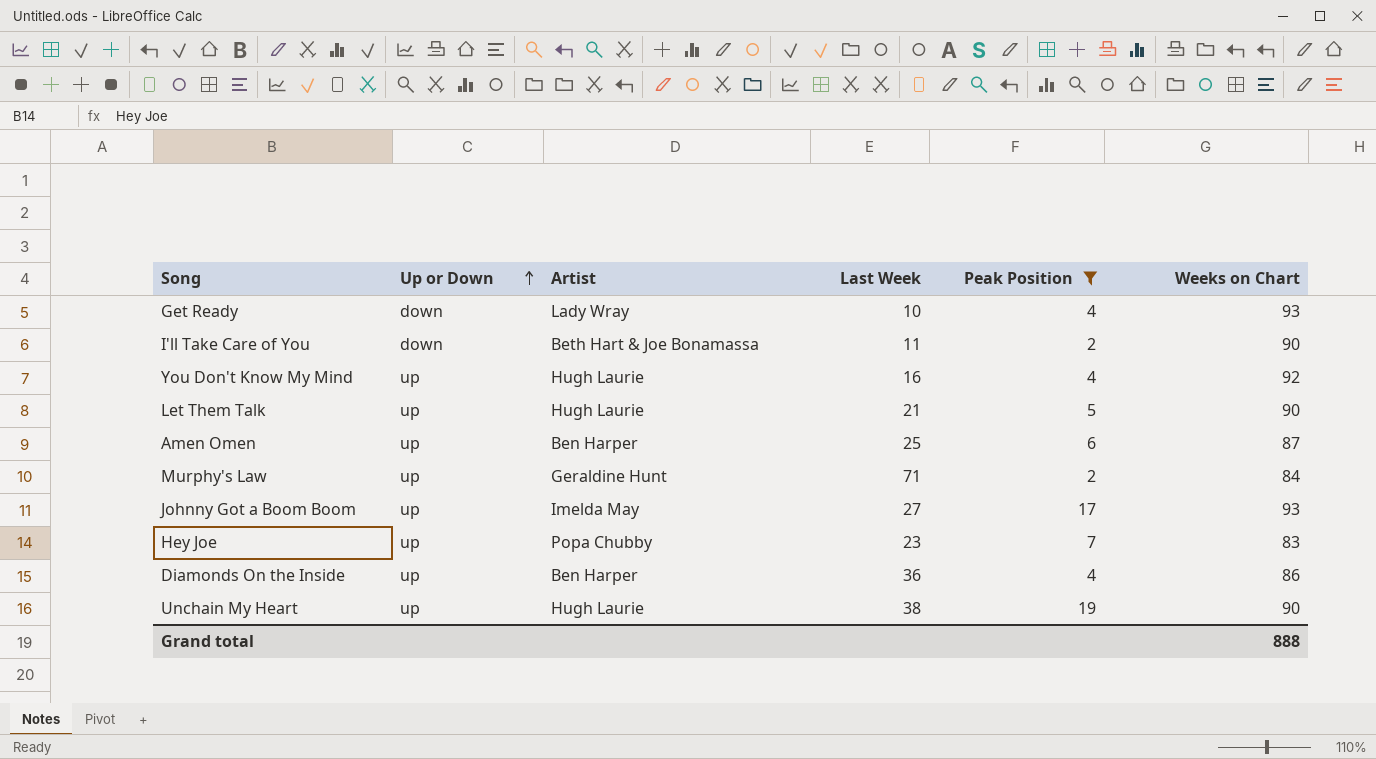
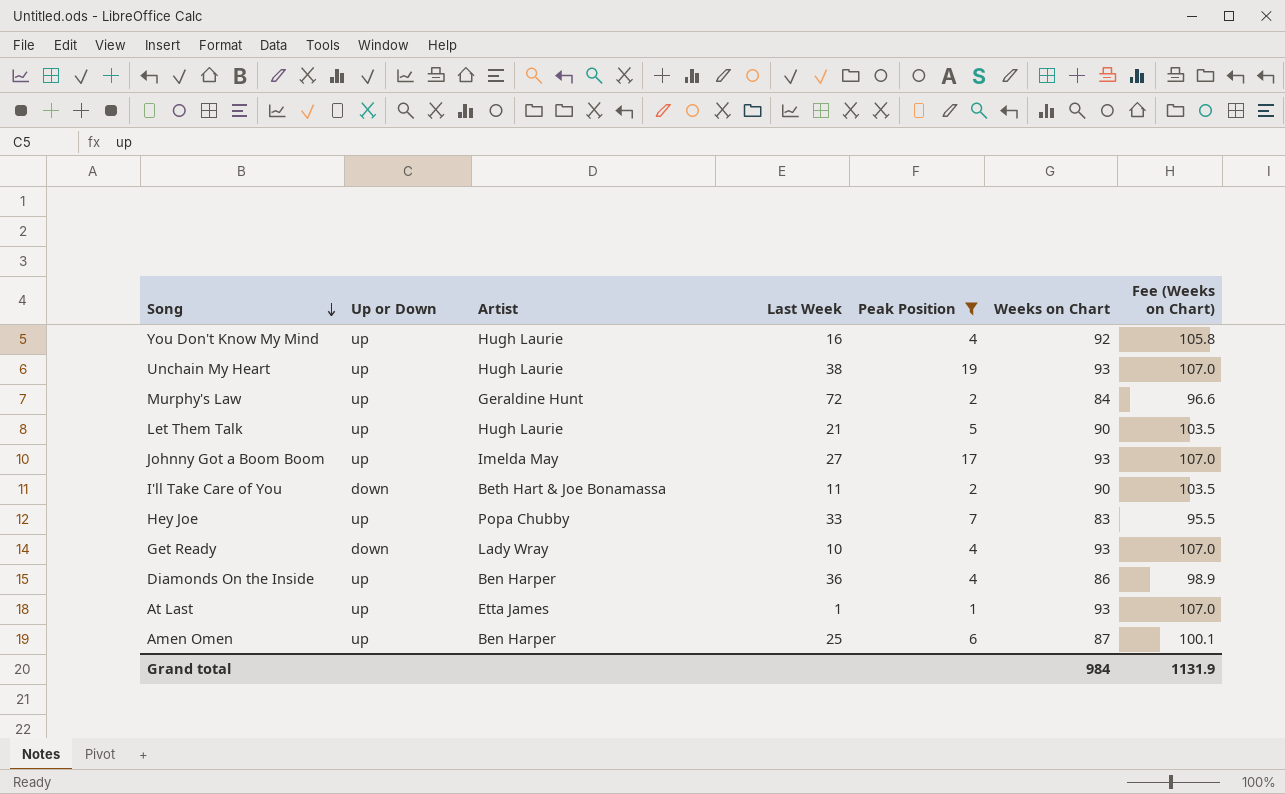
row order: Up or Down ascending -> Song descending
column Fee (Weeks on Chart) | formula: none -> [Weeks on Chart] * 1.15
Unchain My Heart | Weeks on Chart: 90 -> 93
Murphy's Law | Last Week: 71 -> 72
Hey Joe | Last Week: 23 -> 33
row At Last: none -> up | Etta James | 1 | 1 | 93 | 107.0
Grand total | Weeks on Chart: 888 -> 984

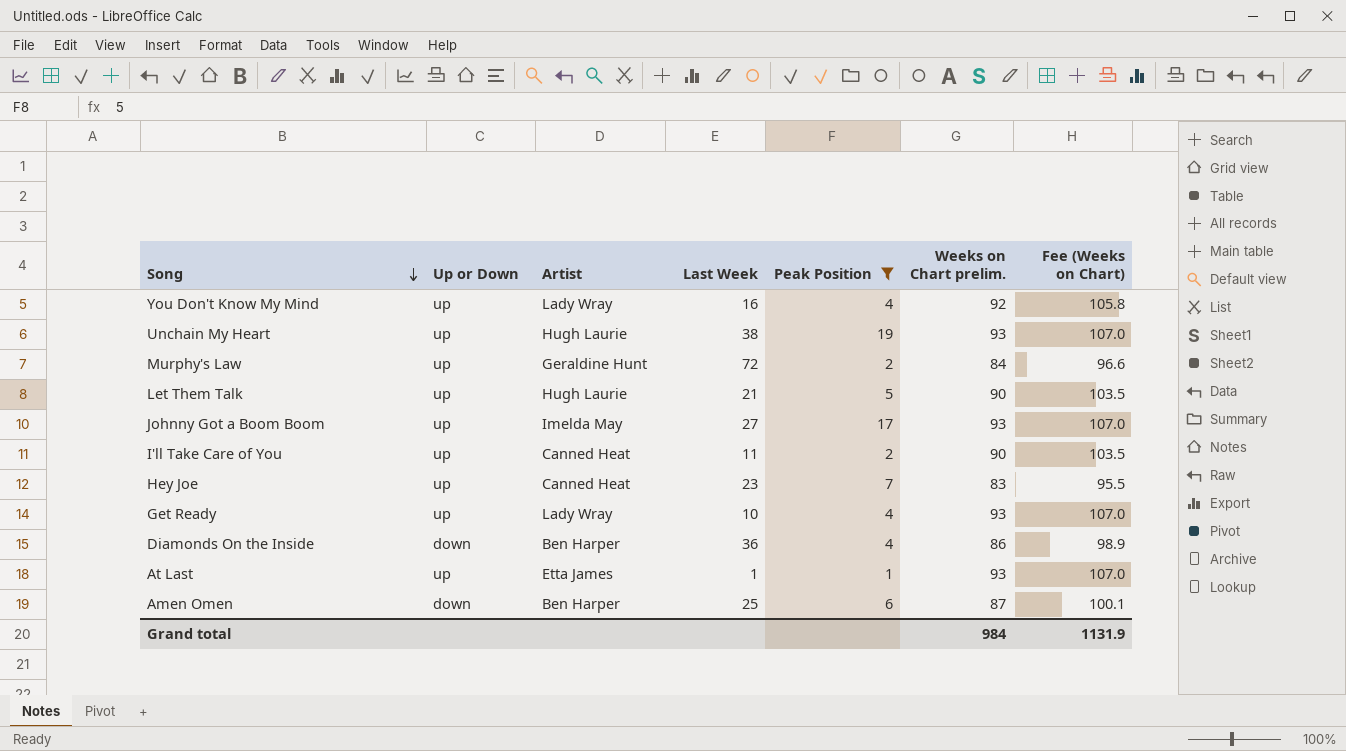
column name: Weeks on Chart -> Weeks on Chart prelim.
You Don't Know My Mind | Artist: Hugh Laurie -> Lady Wray
I'll Take Care of You | Up or Down: down -> up
I'll Take Care of You | Artist: Beth Hart & Joe Bonamassa -> Canned Heat
Hey Joe | Artist: Popa Chubby -> Canned Heat
Hey Joe | Last Week: 33 -> 23
Get Ready | Up or Down: down -> up
Diamonds On the Inside | Up or Down: up -> down
Amen Omen | Up or Down: up -> down

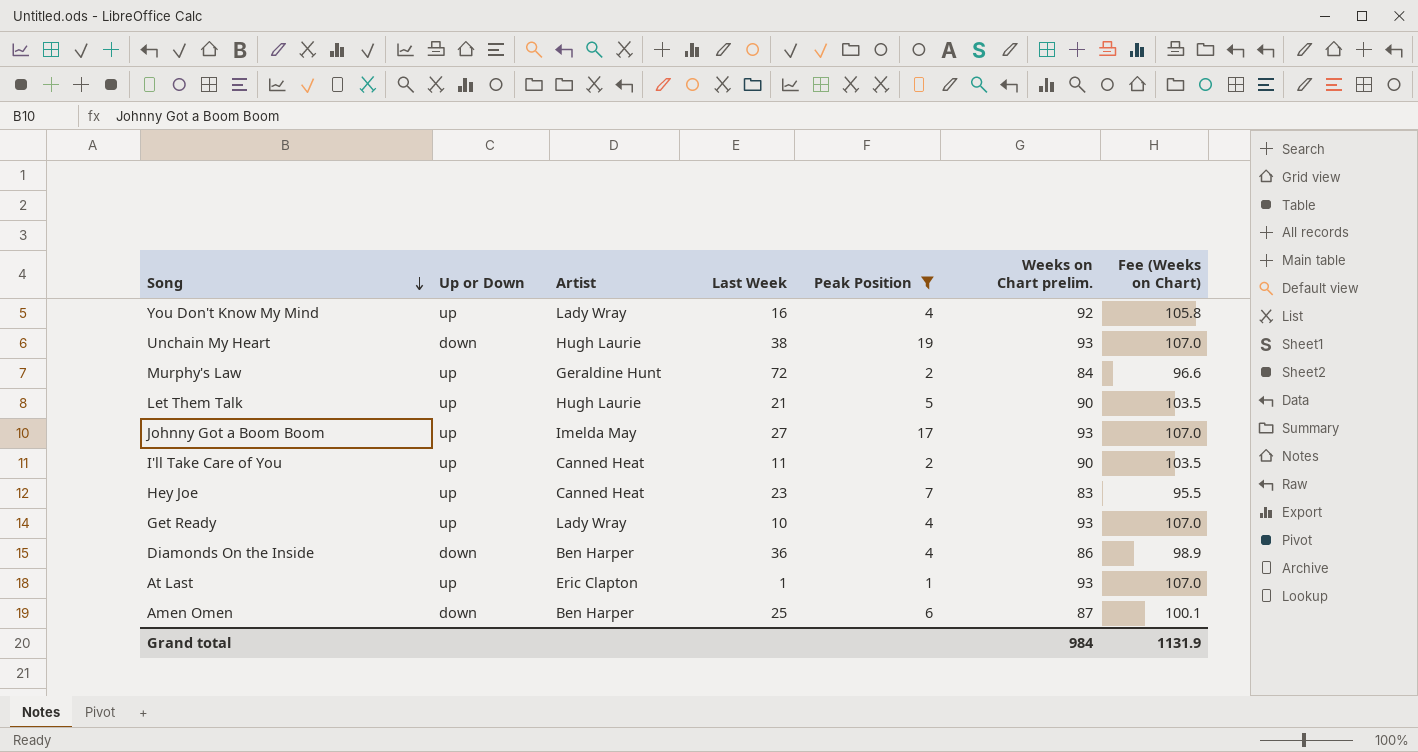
Unchain My Heart | Up or Down: up -> down
At Last | Artist: Etta James -> Eric Clapton

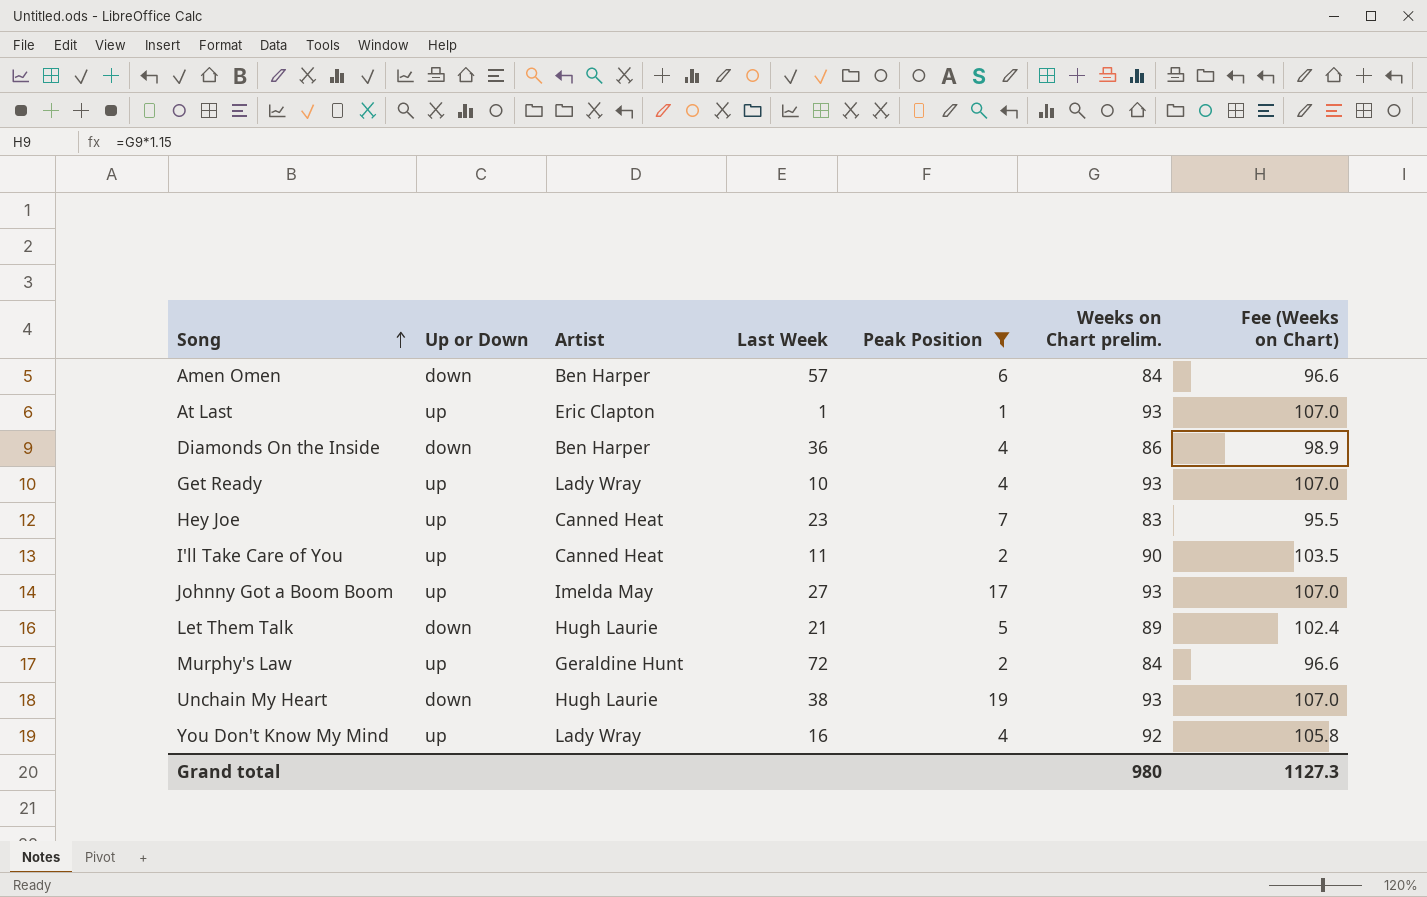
row order: Song descending -> Song ascending
Amen Omen | Last Week: 25 -> 57
Amen Omen | Weeks on Chart prelim.: 87 -> 84
Amen Omen | Fee (Weeks on Chart): 100.1 -> 96.6
Let Them Talk | Up or Down: up -> down
Let Them Talk | Weeks on Chart prelim.: 90 -> 89
Let Them Talk | Fee (Weeks on Chart): 103.5 -> 102.4
Grand total | Weeks on Chart prelim.: 984 -> 980
Grand total | Fee (Weeks on Chart): 1131.9 -> 1127.3

